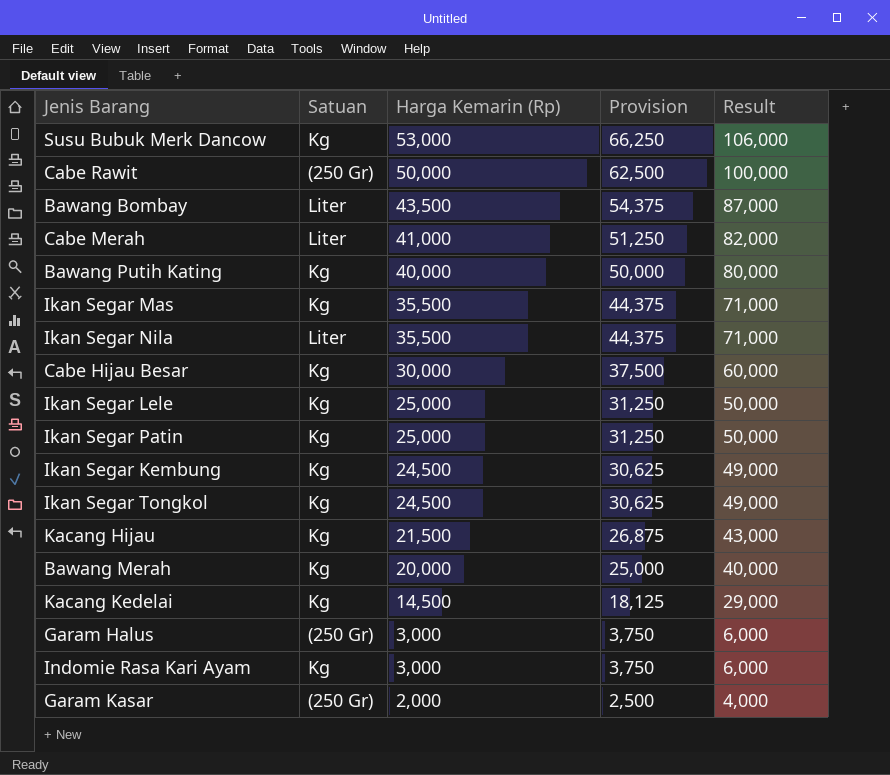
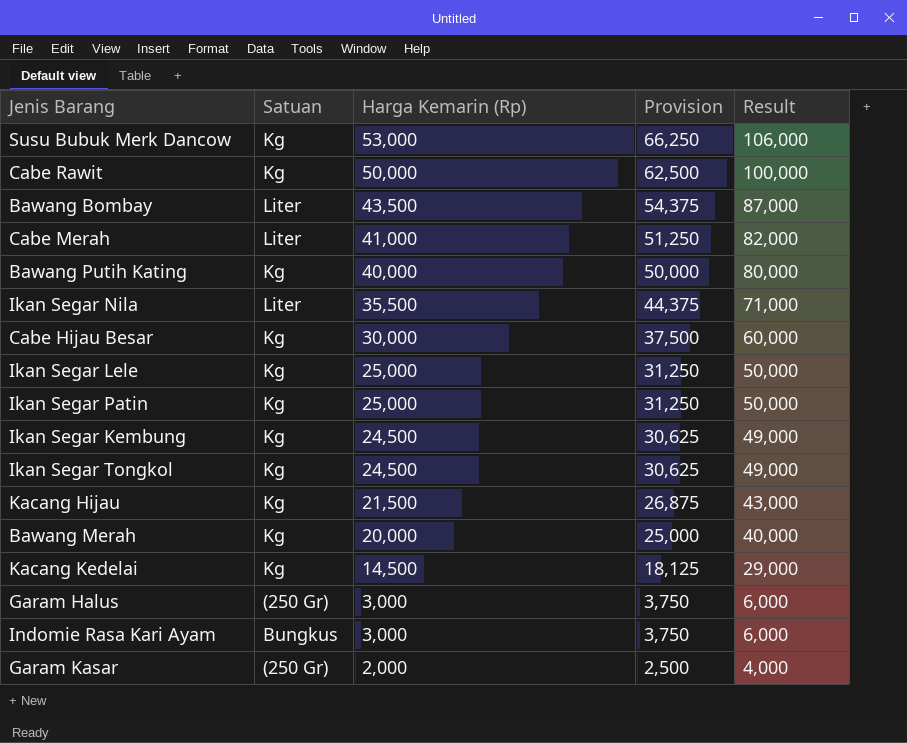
row Ikan Segar Mas: Kg | 35,500 | 44,375 | 71,000 -> none
Cabe Rawit | Satuan: (250 Gr) -> Kg
Indomie Rasa Kari Ayam | Satuan: Kg -> Bungkus

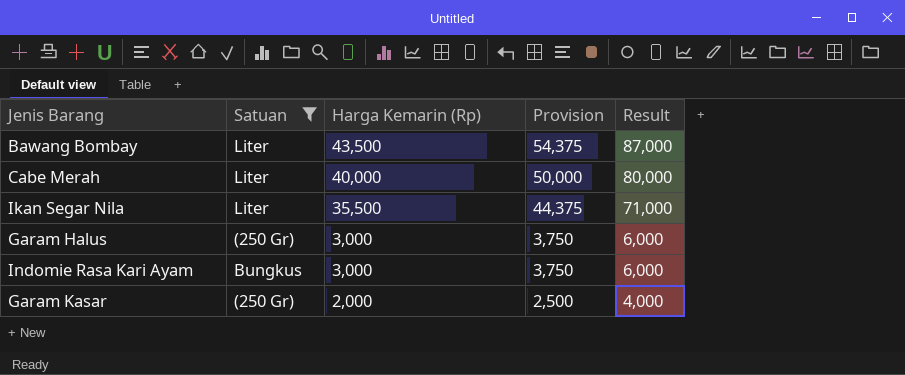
filter: none -> Satuan != Kg
Cabe Merah | Harga Kemarin (Rp): 41,000 -> 40,000
Cabe Merah | Provision: 51,250 -> 50,000
Cabe Merah | Result: 82,000 -> 80,000

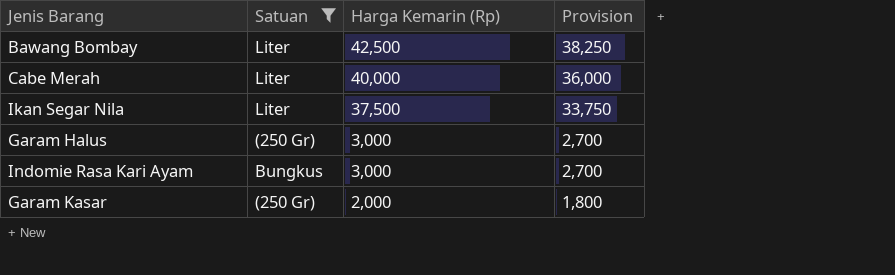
column Result | formula: [Harga Kemarin (Rp)] * 2 -> none
column Provision | formula: [Harga Kemarin (Rp)] * 1.25 -> [Harga Kemarin (Rp)] * 0.9
Bawang Bombay | Harga Kemarin (Rp): 43,500 -> 42,500
Ikan Segar Nila | Harga Kemarin (Rp): 35,500 -> 37,500

